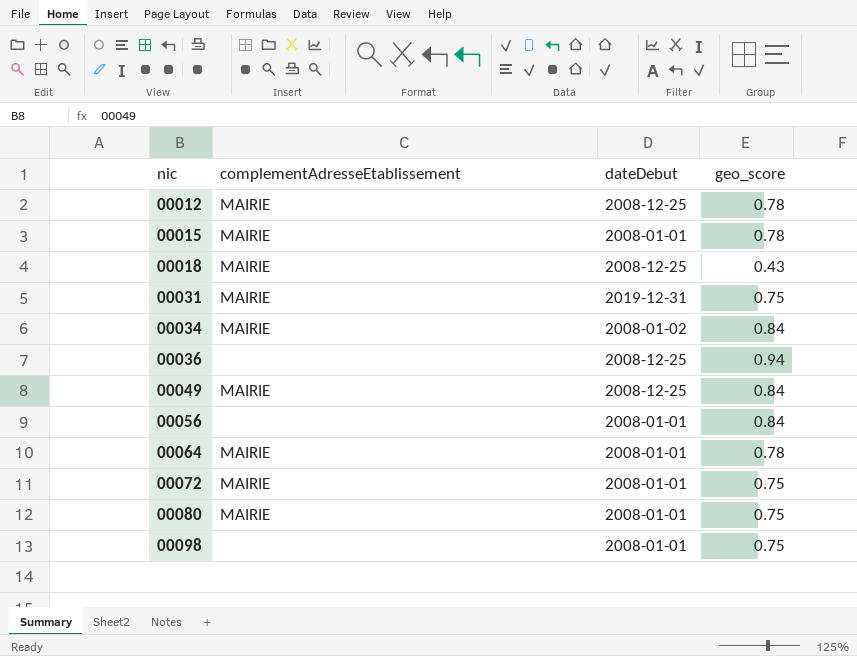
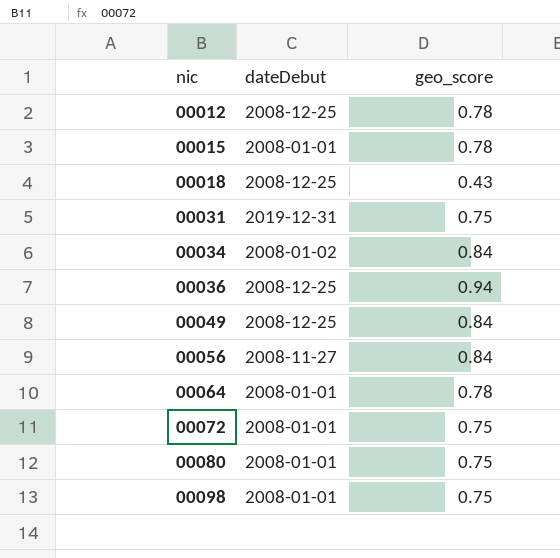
column complementAdresseEtablissement | position: 2 -> none
00056 | dateDebut: 2008-01-01 -> 2008-11-27

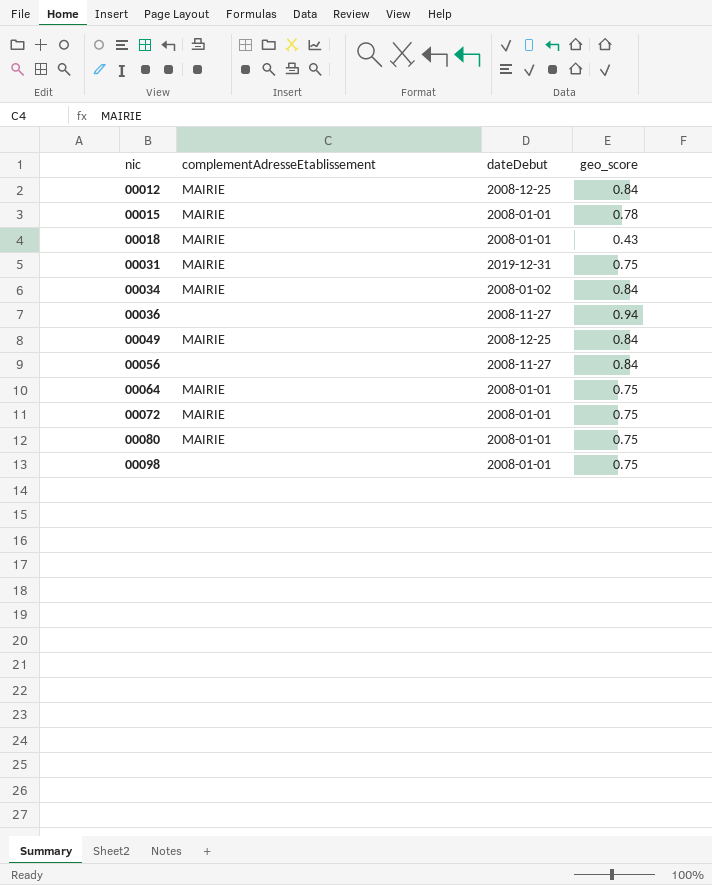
column complementAdresseEtablissement | position: none -> 2
00012 | geo_score: 0.78 -> 0.84
00018 | dateDebut: 2008-12-25 -> 2008-01-01
00036 | dateDebut: 2008-12-25 -> 2008-11-27
00064 | geo_score: 0.78 -> 0.75

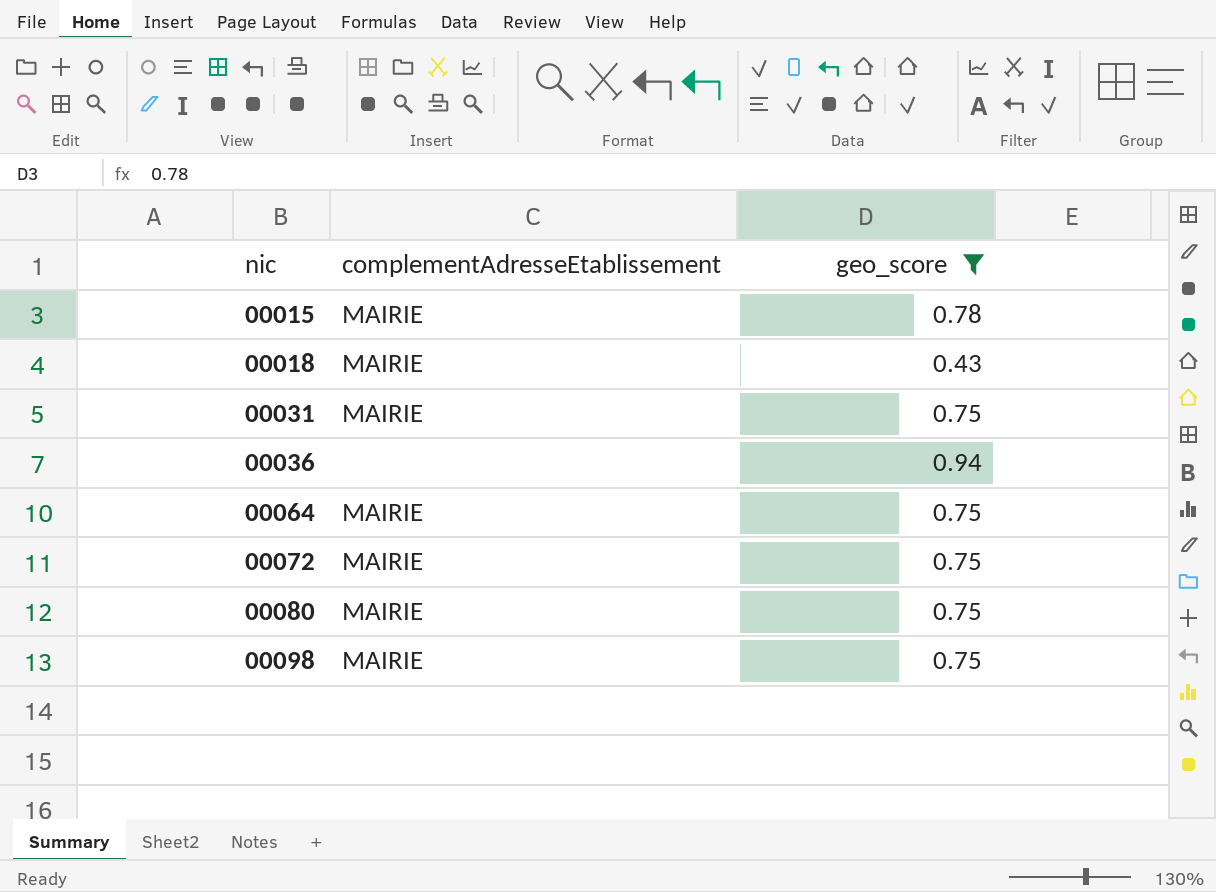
filter: none -> geo_score != 0.84
column dateDebut | position: 3 -> none
00098 | complementAdresseEtablissement: none -> MAIRIE

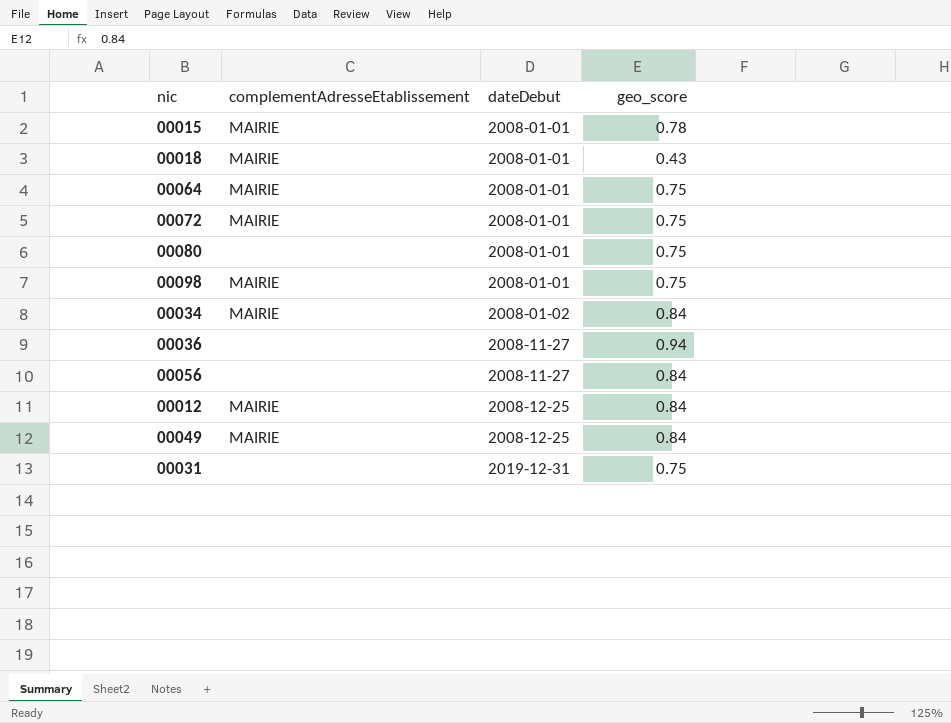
filter: geo_score != 0.84 -> none
row order: nic ascending -> dateDebut ascending
column dateDebut | position: none -> 3
00080 | complementAdresseEtablissement: MAIRIE -> none
00031 | complementAdresseEtablissement: MAIRIE -> none

